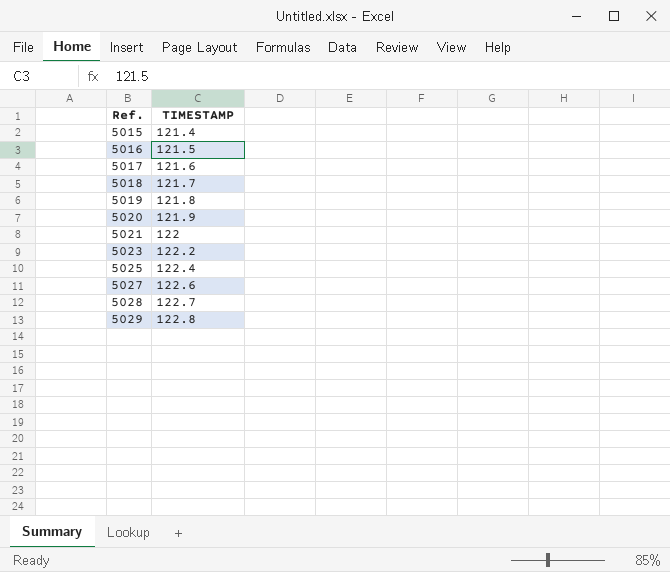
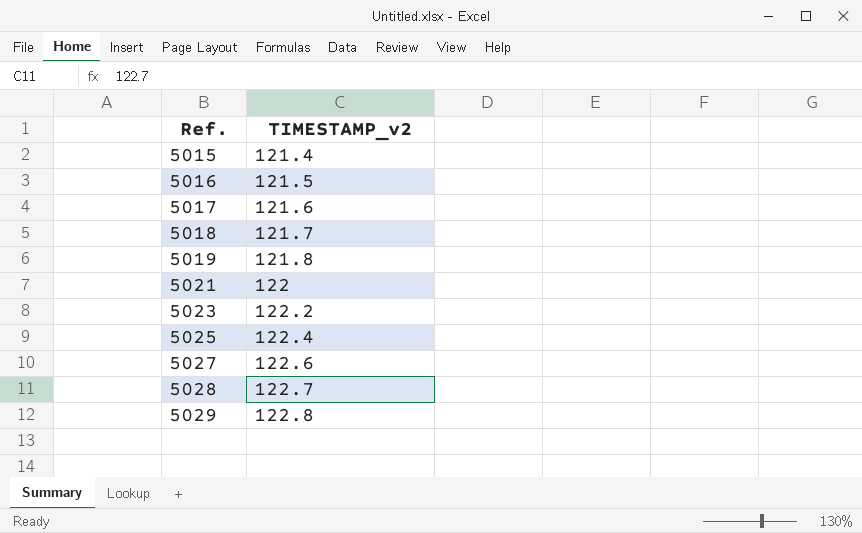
column name: TIMESTAMP -> TIMESTAMP_v2
row 5020: 121.9 -> none

